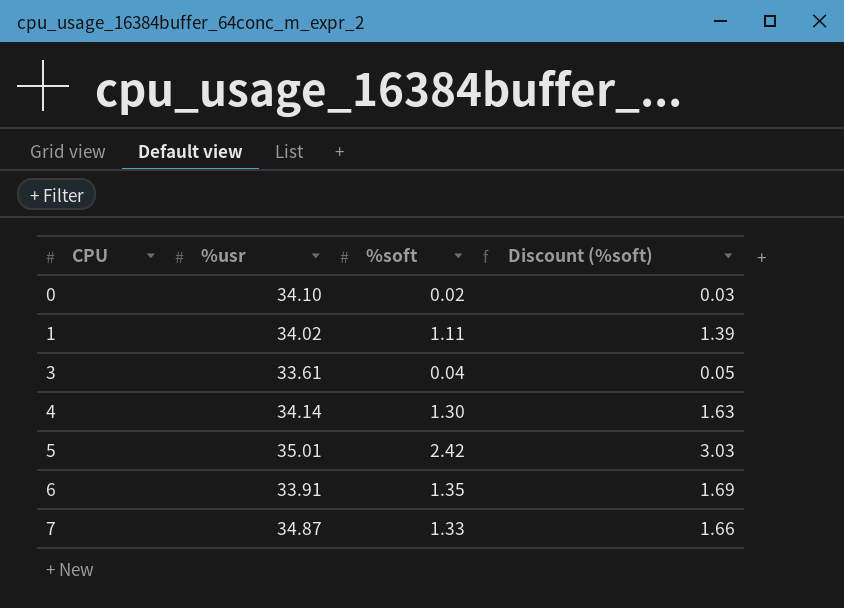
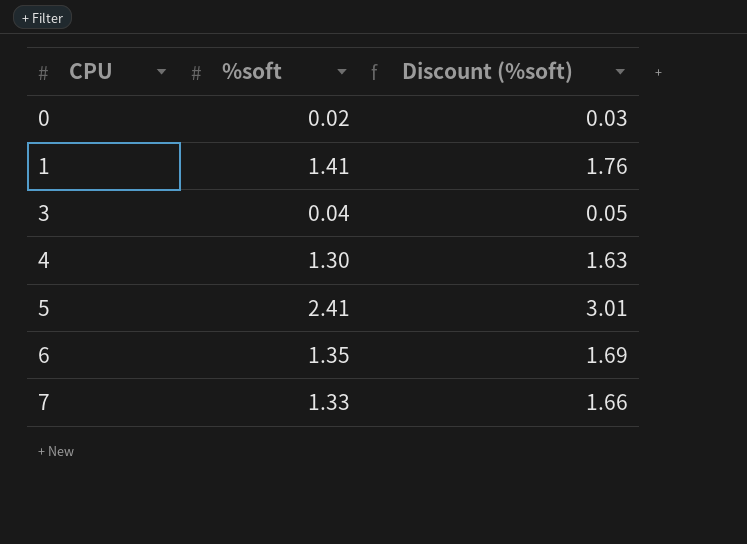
column %usr | position: 2 -> none
1 | %soft: 1.11 -> 1.41
1 | Discount (%soft): 1.39 -> 1.76
5 | %soft: 2.42 -> 2.41
5 | Discount (%soft): 3.03 -> 3.01

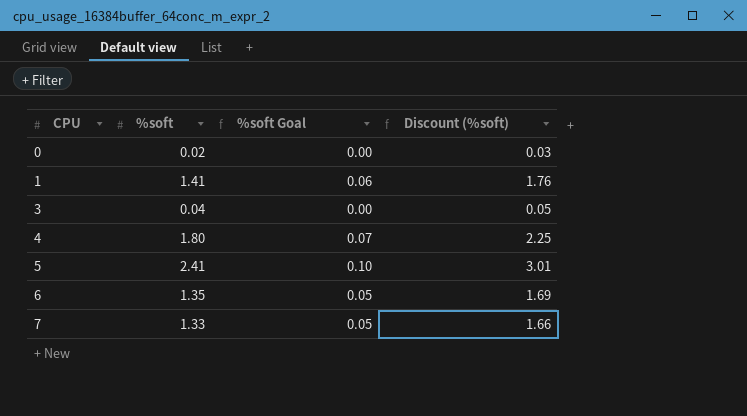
column %soft Goal | formula: none -> [%soft] * 0.04
4 | %soft: 1.30 -> 1.80
4 | Discount (%soft): 1.63 -> 2.25

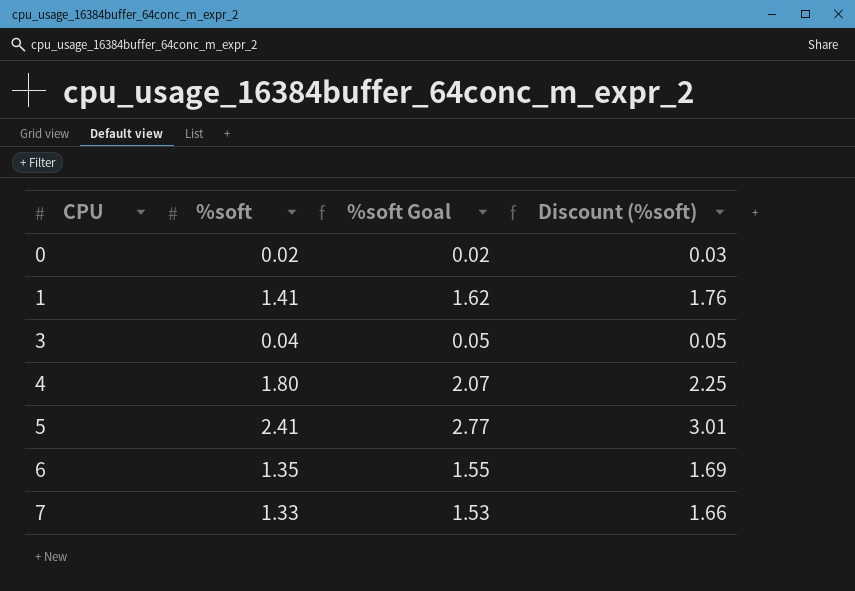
column %soft Goal | formula: [%soft] * 0.04 -> [%soft] * 1.15

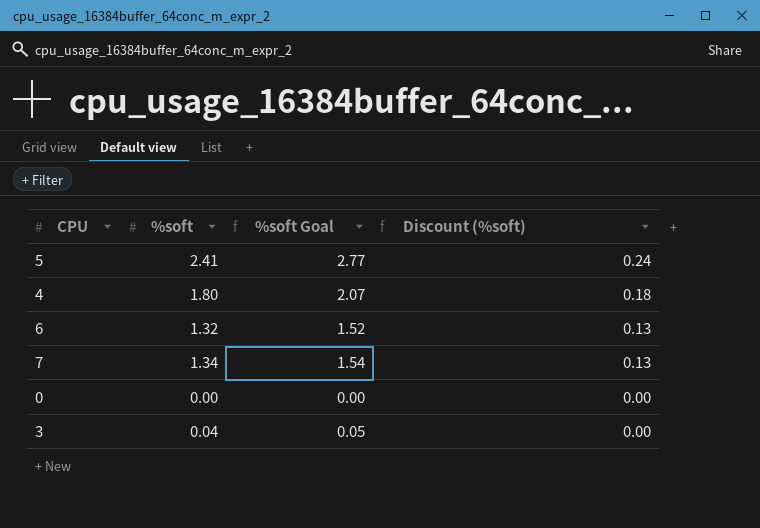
row order: CPU ascending -> Discount (%soft) descending
column Discount (%soft) | formula: [%soft] * 1.25 -> [%soft] * 0.1
row 1: 1.41 | 1.62 | 1.76 -> none
6 | %soft: 1.35 -> 1.32
6 | %soft Goal: 1.55 -> 1.52
7 | %soft: 1.33 -> 1.34
7 | %soft Goal: 1.53 -> 1.54
0 | %soft: 0.02 -> 0.00
0 | %soft Goal: 0.02 -> 0.00

